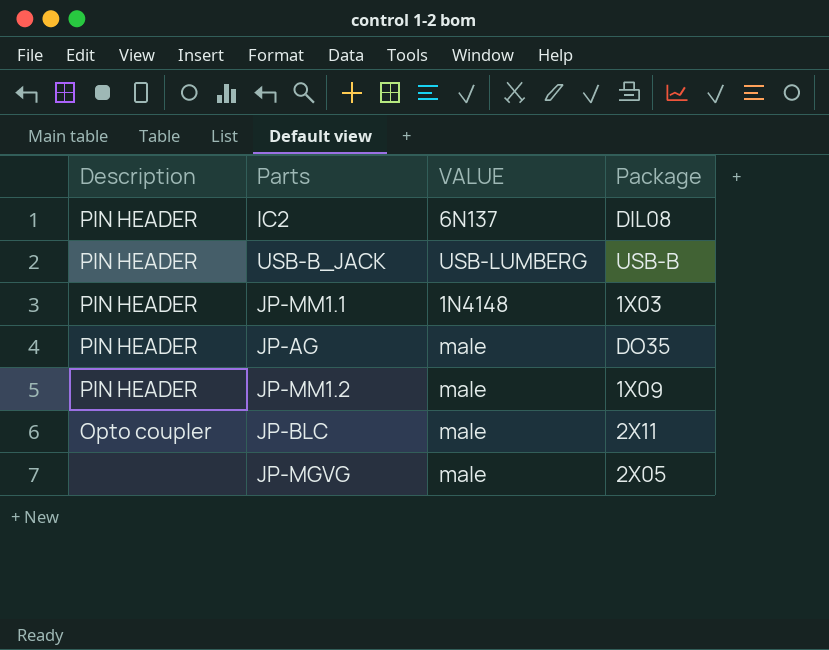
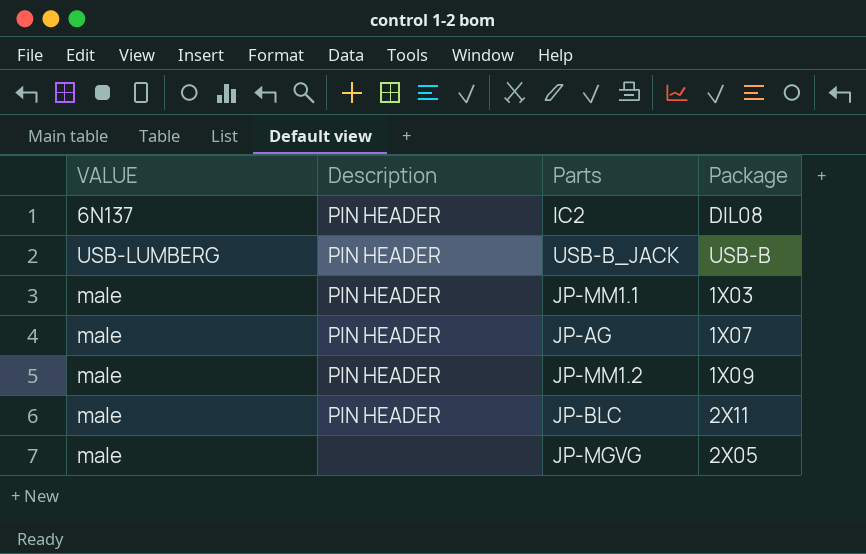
column VALUE | position: 3 -> 1
JP-MM1.1 | VALUE: 1N4148 -> male
JP-AG | Package: DO35 -> 1X07
JP-BLC | Description: Opto coupler -> PIN HEADER

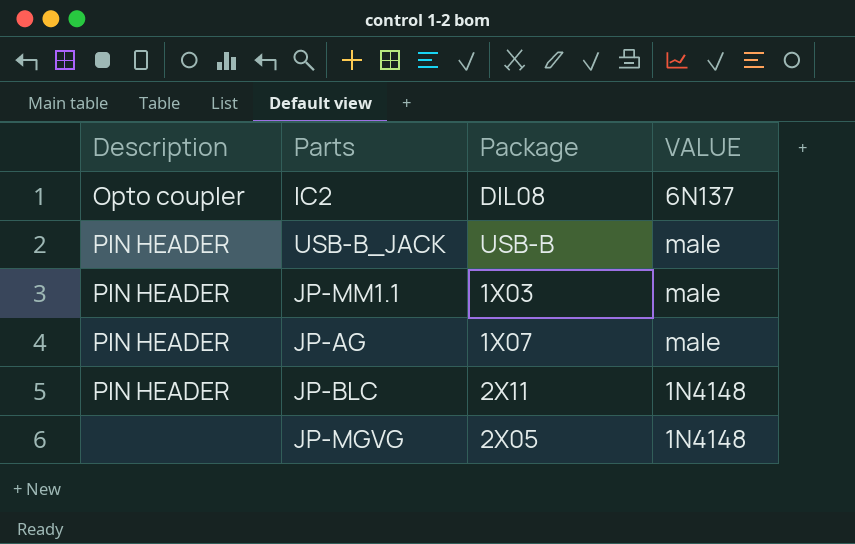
column VALUE | position: 1 -> 4
row JP-MM1.2: male | PIN HEADER | 1X09 -> none
IC2 | Description: PIN HEADER -> Opto coupler
USB-B_JACK | VALUE: USB-LUMBERG -> male
JP-BLC | VALUE: male -> 1N4148
JP-MGVG | VALUE: male -> 1N4148

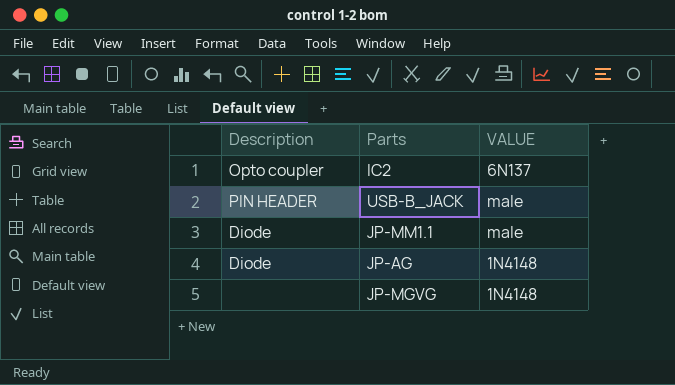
column Package | position: 3 -> none
row JP-BLC: PIN HEADER | 2X11 | 1N4148 -> none
JP-MM1.1 | Description: PIN HEADER -> Diode
JP-AG | Description: PIN HEADER -> Diode
JP-AG | VALUE: male -> 1N4148

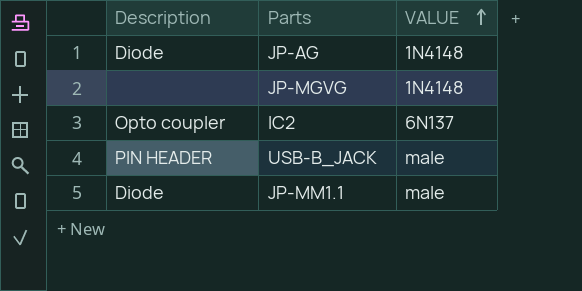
row order: none -> VALUE ascending

